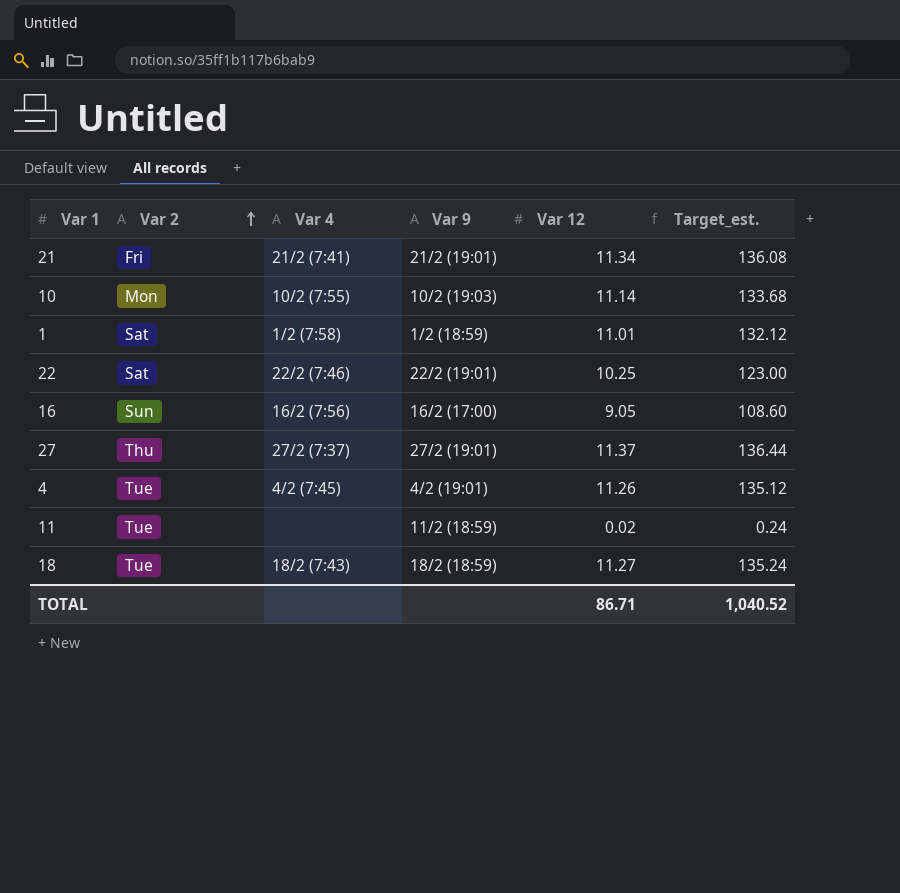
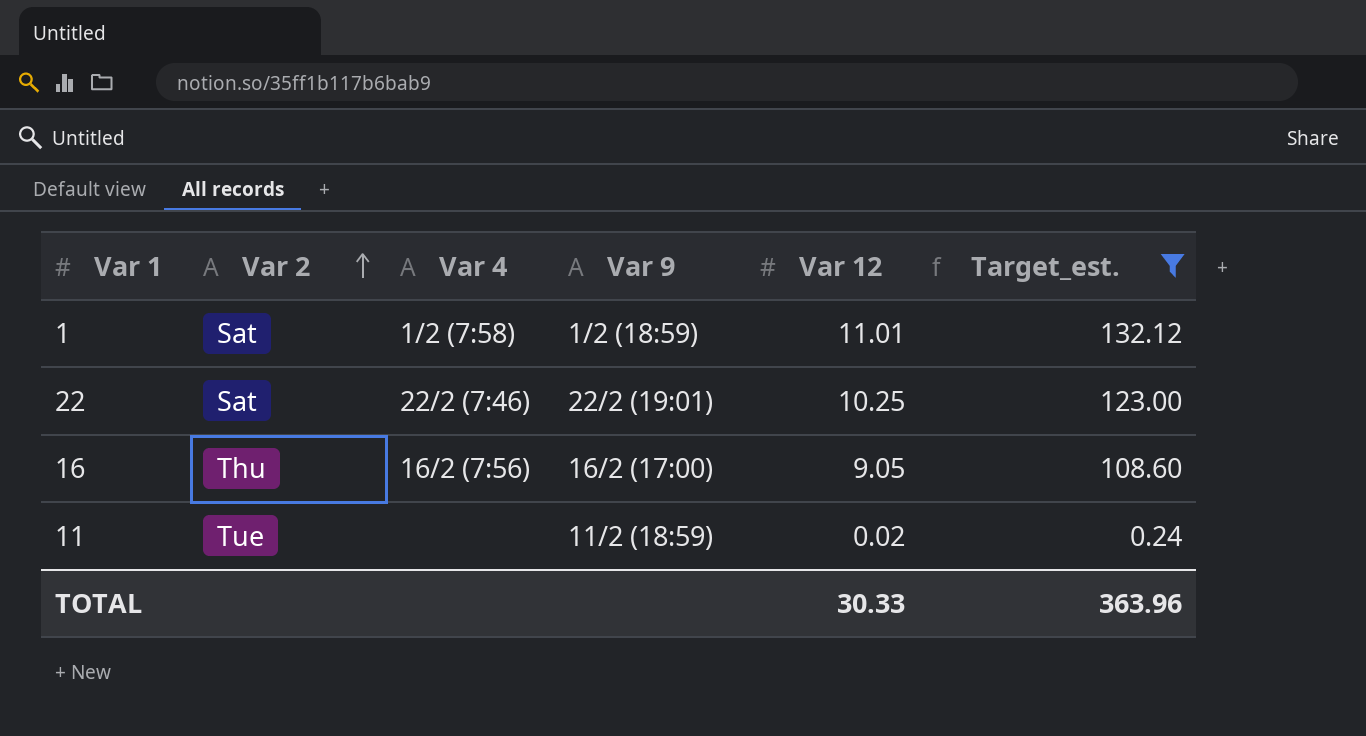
filter: none -> Target_est. <= 132.12
16 | Var 2: Sun -> Thu
TOTAL | Var 12: 86.71 -> 30.33
TOTAL | Target_est.: 1,040.52 -> 363.96

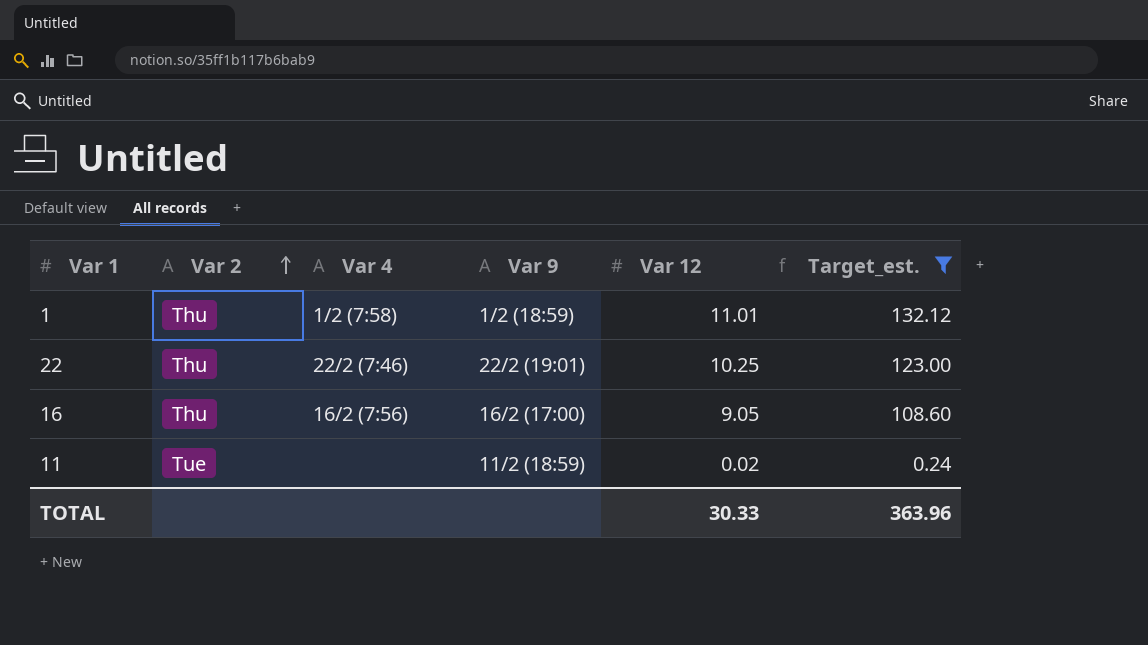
1 | Var 2: Sat -> Thu
22 | Var 2: Sat -> Thu

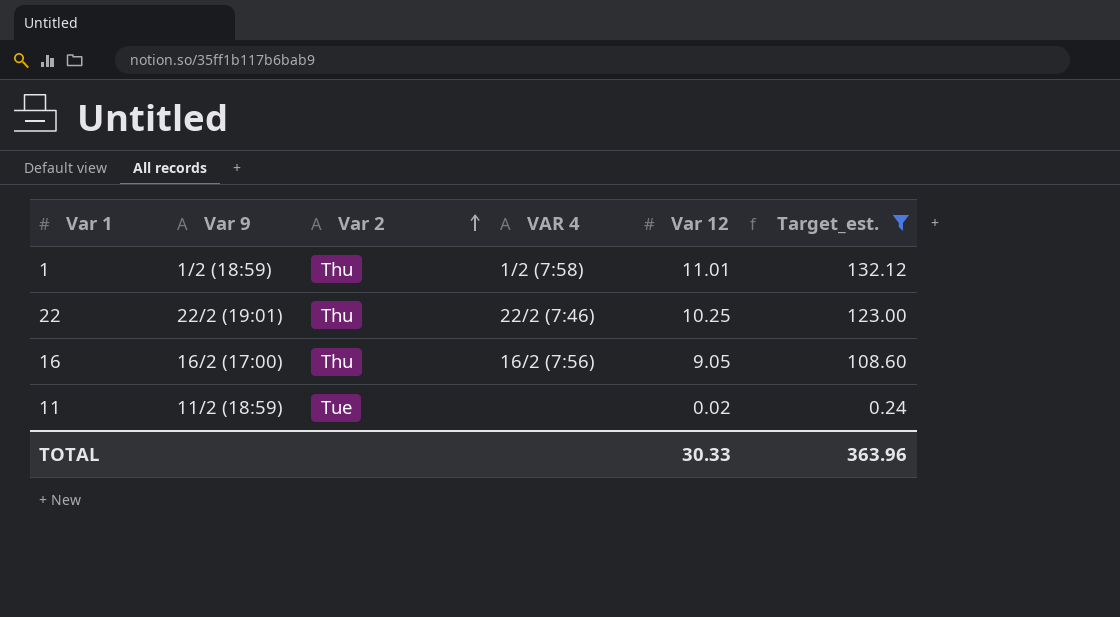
column Var 9 | position: 4 -> 2
column name: Var 4 -> VAR 4

